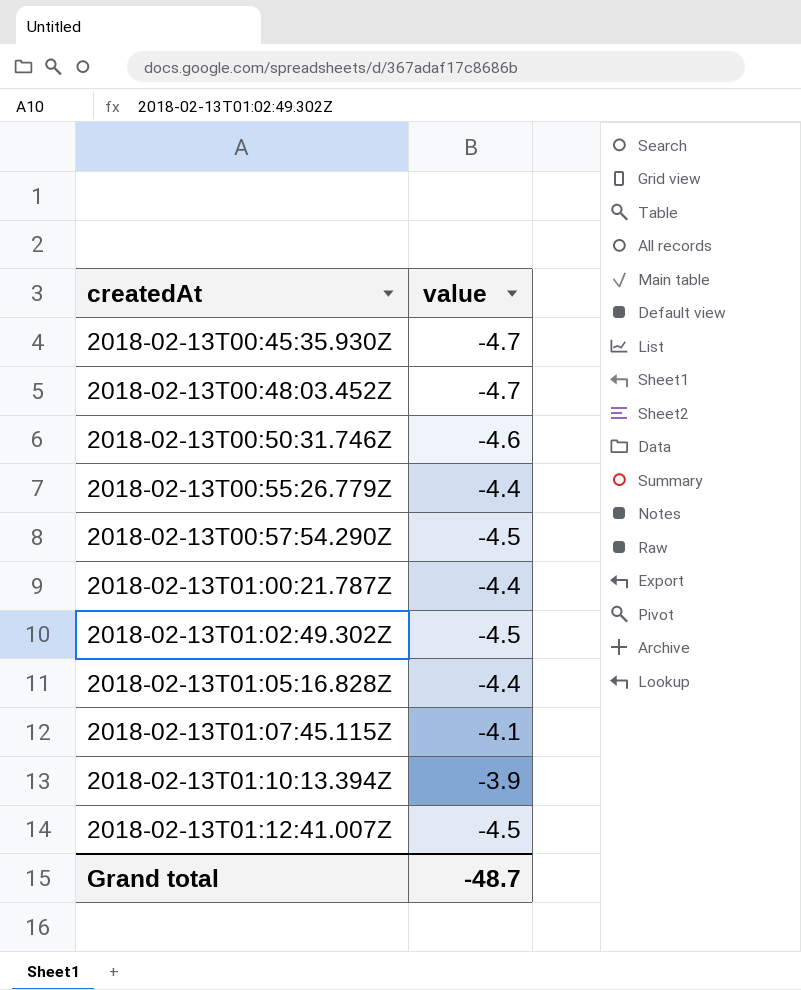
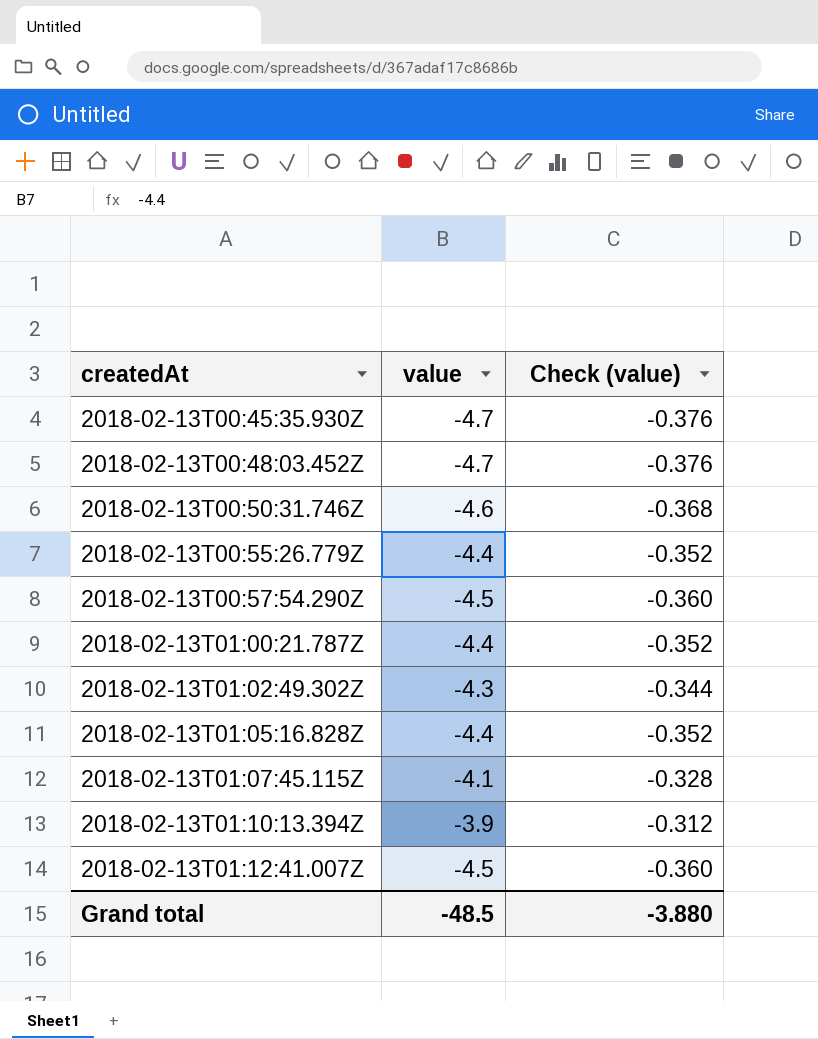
column Check (value) | formula: none -> [value] * 0.08
2018-02-13T01:02:49.302Z | value: -4.5 -> -4.3
Grand total | value: -48.7 -> -48.5

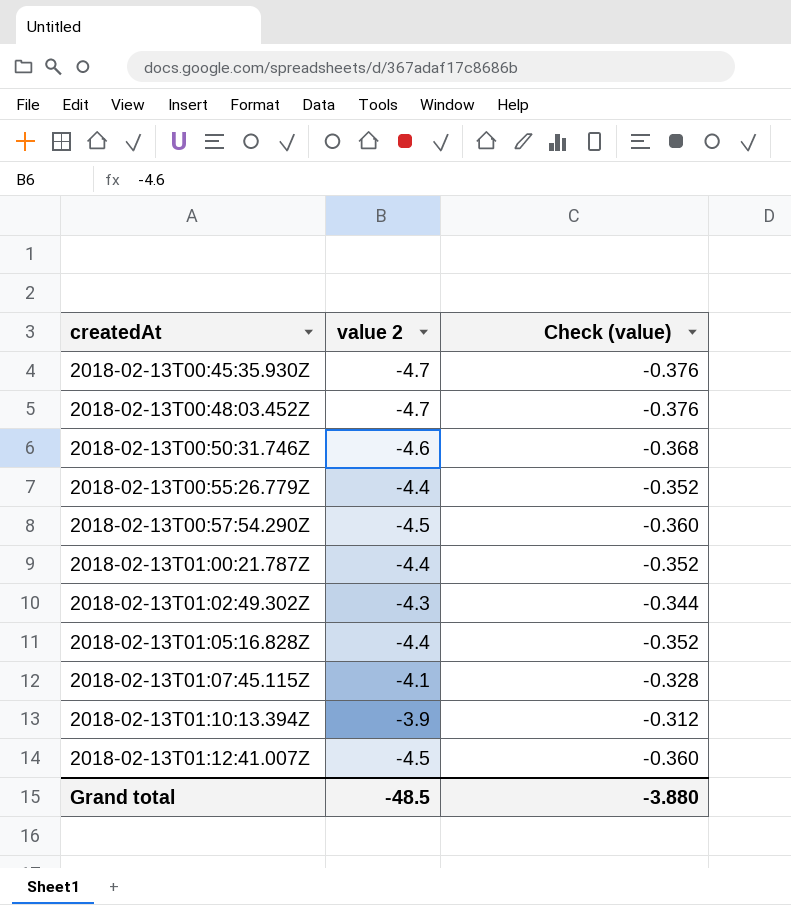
column name: value -> value 2

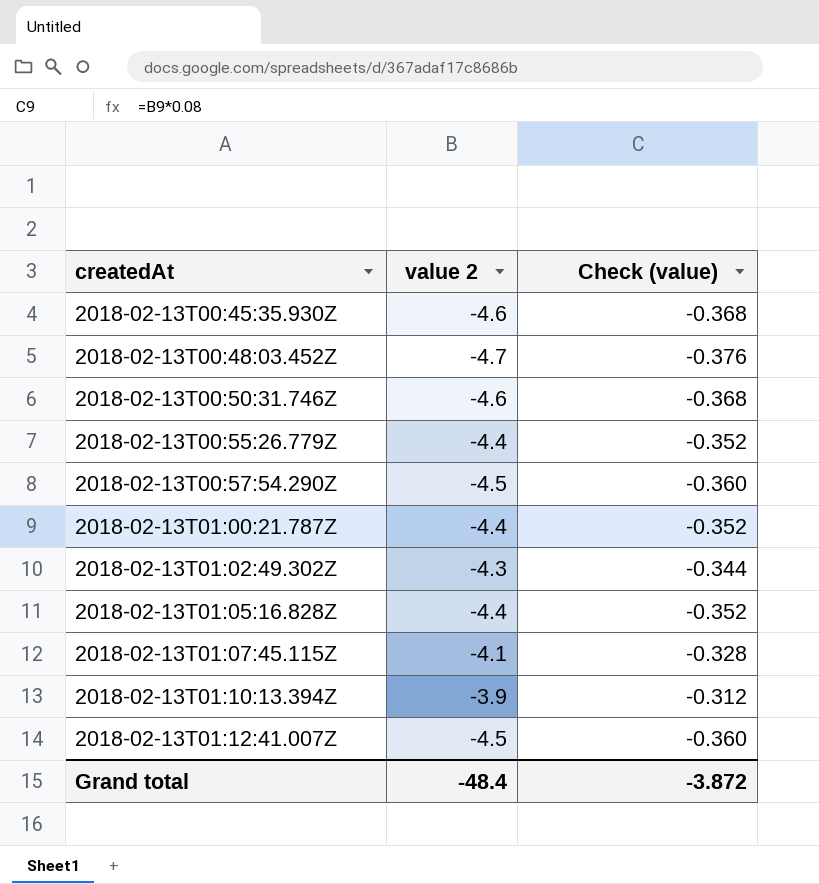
2018-02-13T00:45:35.930Z | value 2: -4.7 -> -4.6
2018-02-13T00:45:35.930Z | Check (value): -0.376 -> -0.368
Grand total | value 2: -48.5 -> -48.4
Grand total | Check (value): -3.880 -> -3.872

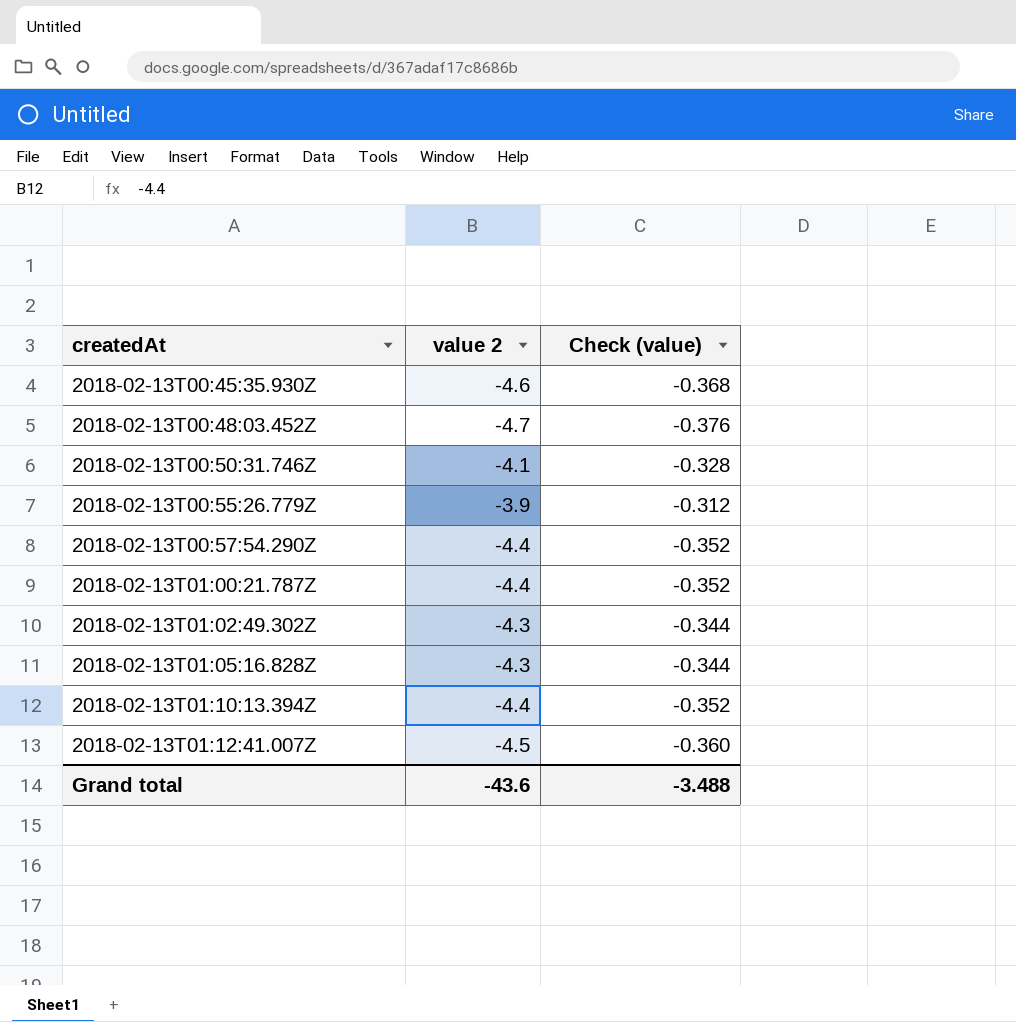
row 2018-02-13T01:07:45.115Z: -4.1 | -0.328 -> none
2018-02-13T00:50:31.746Z | value 2: -4.6 -> -4.1
2018-02-13T00:50:31.746Z | Check (value): -0.368 -> -0.328
2018-02-13T00:55:26.779Z | value 2: -4.4 -> -3.9
2018-02-13T00:55:26.779Z | Check (value): -0.352 -> -0.312
2018-02-13T00:57:54.290Z | value 2: -4.5 -> -4.4
2018-02-13T00:57:54.290Z | Check (value): -0.360 -> -0.352
2018-02-13T01:05:16.828Z | value 2: -4.4 -> -4.3
2018-02-13T01:05:16.828Z | Check (value): -0.352 -> -0.344
2018-02-13T01:10:13.394Z | value 2: -3.9 -> -4.4
2018-02-13T01:10:13.394Z | Check (value): -0.312 -> -0.352
Grand total | value 2: -48.4 -> -43.6
Grand total | Check (value): -3.872 -> -3.488

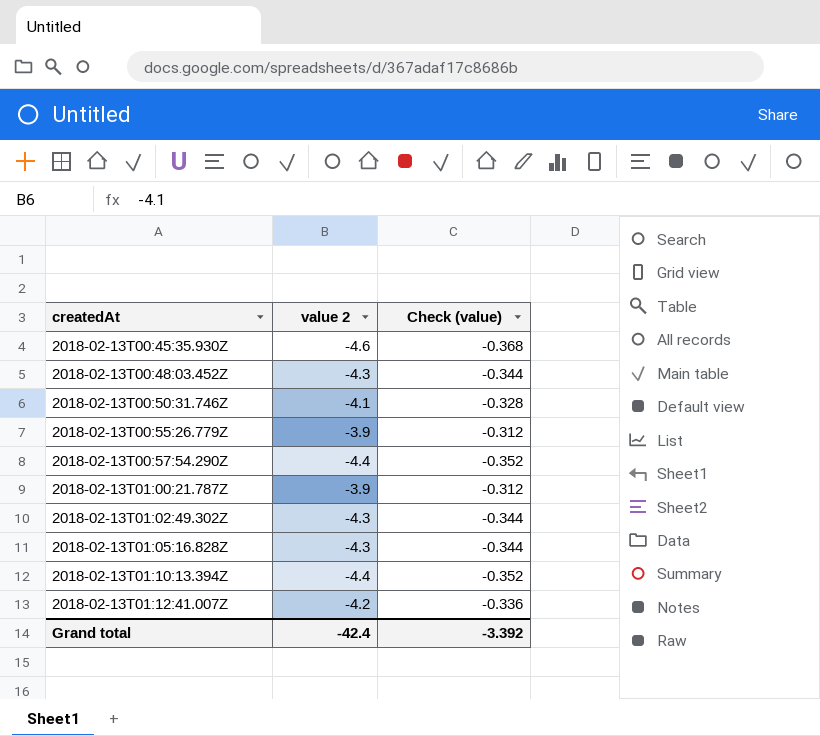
2018-02-13T00:48:03.452Z | value 2: -4.7 -> -4.3
2018-02-13T00:48:03.452Z | Check (value): -0.376 -> -0.344
2018-02-13T01:00:21.787Z | value 2: -4.4 -> -3.9
2018-02-13T01:00:21.787Z | Check (value): -0.352 -> -0.312
2018-02-13T01:12:41.007Z | value 2: -4.5 -> -4.2
2018-02-13T01:12:41.007Z | Check (value): -0.360 -> -0.336
Grand total | value 2: -43.6 -> -42.4
Grand total | Check (value): -3.488 -> -3.392

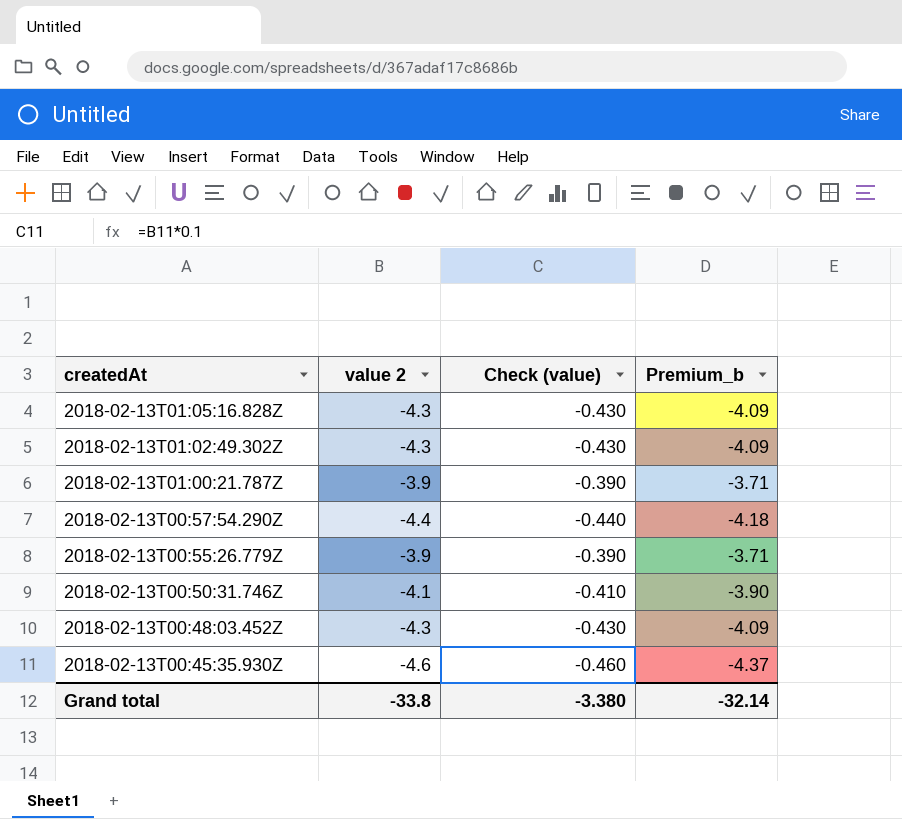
row order: createdAt ascending -> createdAt descending
column Check (value) | formula: [value 2] * 0.08 -> [value 2] * 0.1
column Premium_b | formula: none -> [value 2] * 0.95
row 2018-02-13T01:10:13.394Z: -4.4 | -0.352 -> none
row 2018-02-13T01:12:41.007Z: -4.2 | -0.336 -> none
Grand total | value 2: -42.4 -> -33.8
Grand total | Check (value): -3.392 -> -3.380

